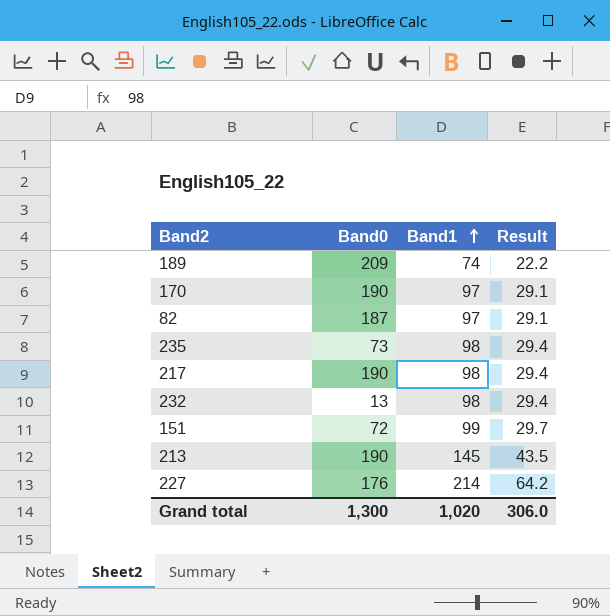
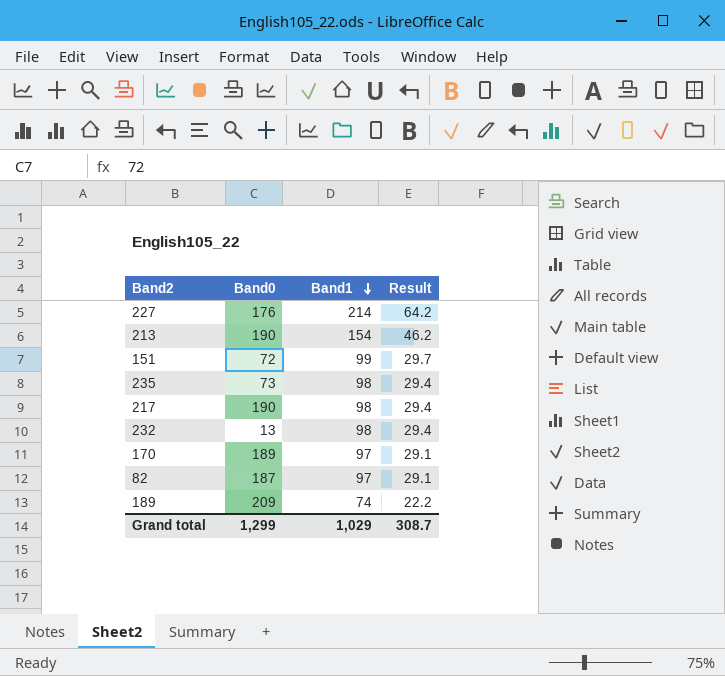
row order: Band1 ascending -> Band1 descending
213 | Band1: 145 -> 154
213 | Result: 43.5 -> 46.2
170 | Band0: 190 -> 189
Grand total | Band0: 1,300 -> 1,299
Grand total | Band1: 1,020 -> 1,029
Grand total | Result: 306.0 -> 308.7

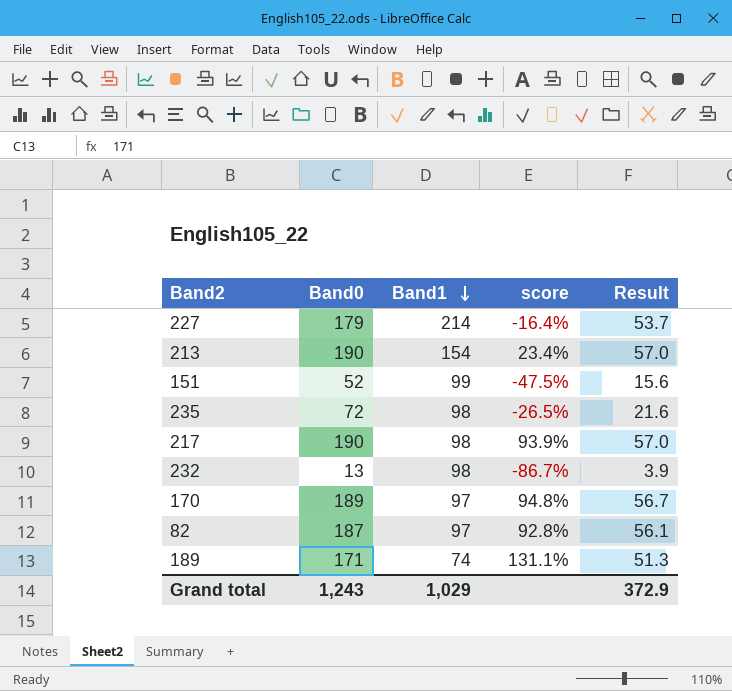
column score | formula: none -> ([Band0] - [Band1]) / [Band1]
column Result | formula: [Band1] * 0.3 -> [Band0] * 0.3
227 | Band0: 176 -> 179
151 | Band0: 72 -> 52
235 | Band0: 73 -> 72
189 | Band0: 209 -> 171
Grand total | Band0: 1,299 -> 1,243
Grand total | Result: 308.7 -> 372.9

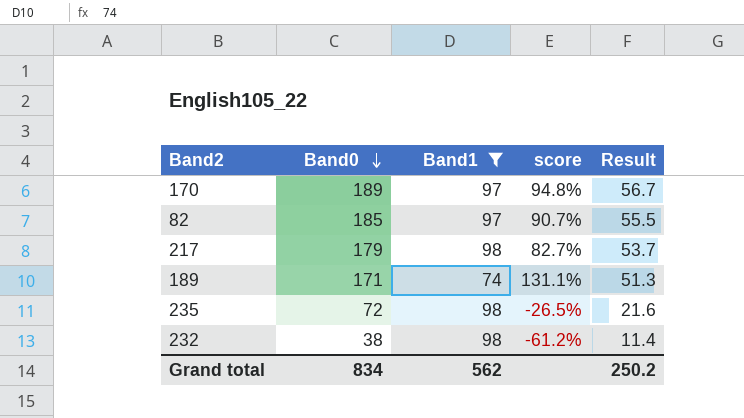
filter: none -> Band1 <= 98
row order: Band1 descending -> Band0 descending
82 | Band0: 187 -> 185
82 | score: 92.8% -> 90.7%
82 | Result: 56.1 -> 55.5
217 | Band0: 190 -> 179
217 | score: 93.9% -> 82.7%
217 | Result: 57.0 -> 53.7
232 | Band0: 13 -> 38
232 | score: -86.7% -> -61.2%
232 | Result: 3.9 -> 11.4
Grand total | Band0: 1,243 -> 834
Grand total | Band1: 1,029 -> 562
Grand total | Result: 372.9 -> 250.2

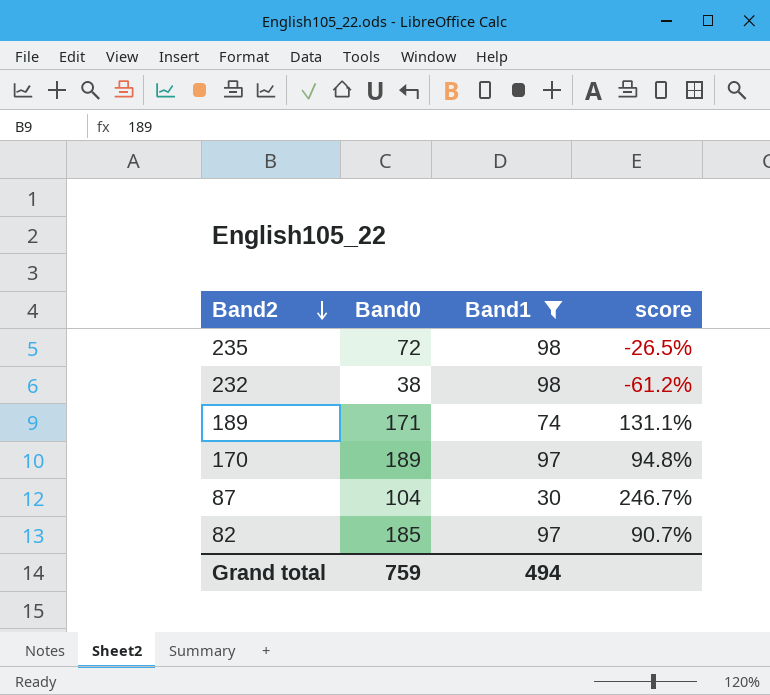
row order: Band0 descending -> Band2 descending
column Result | formula: [Band0] * 0.3 -> none
row 217: 179 | 98 | 82.7% | 53.7 -> none
row 87: none -> 104 | 30 | 246.7%
Grand total | Band0: 834 -> 759
Grand total | Band1: 562 -> 494

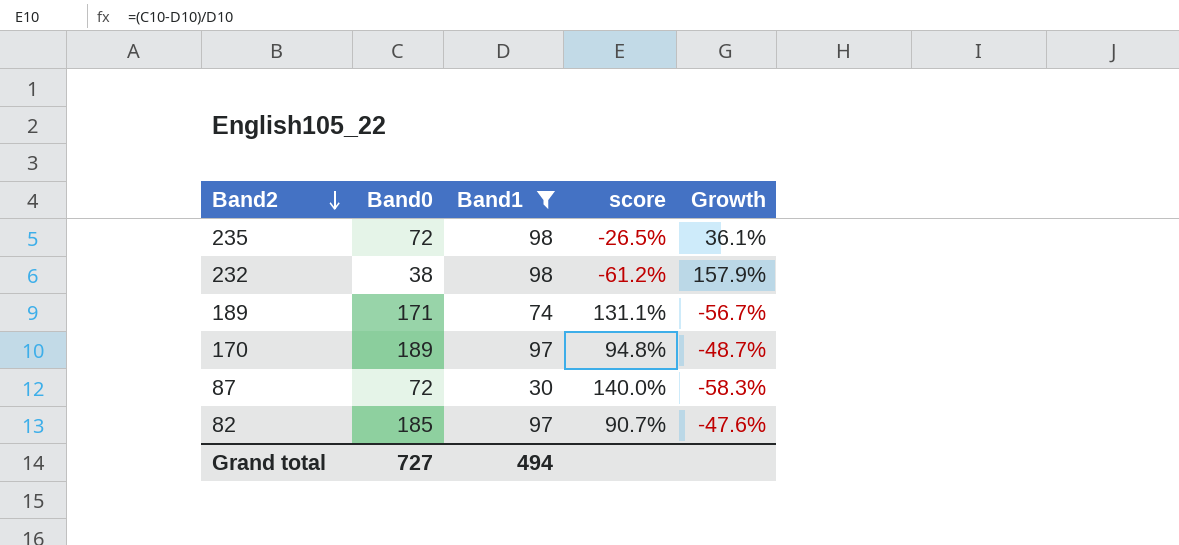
column Growth | formula: none -> ([Band1] - [Band0]) / [Band0]
87 | Band0: 104 -> 72
87 | score: 246.7% -> 140.0%
Grand total | Band0: 759 -> 727

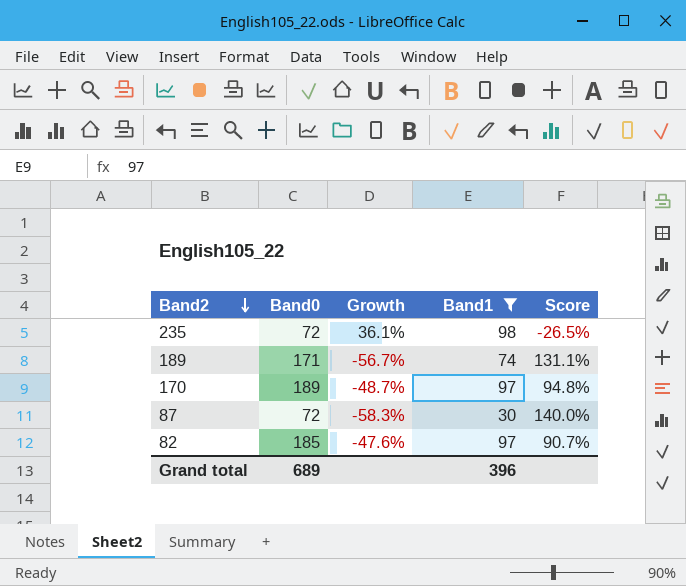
column Growth | position: 5 -> 3
column name: score -> Score
row 232: 38 | 98 | -61.2% | 157.9% -> none
Grand total | Band0: 727 -> 689
Grand total | Band1: 494 -> 396

